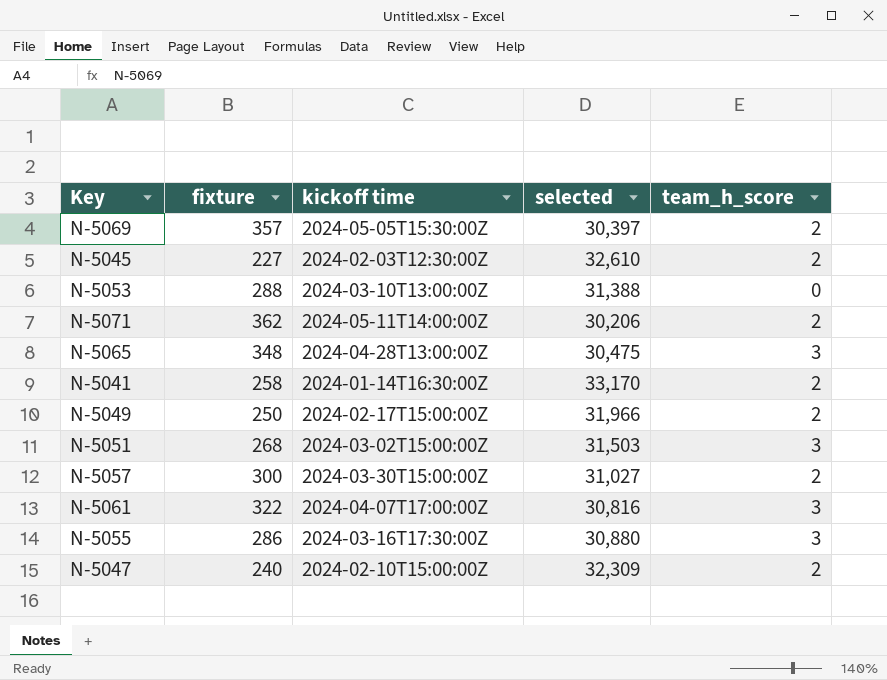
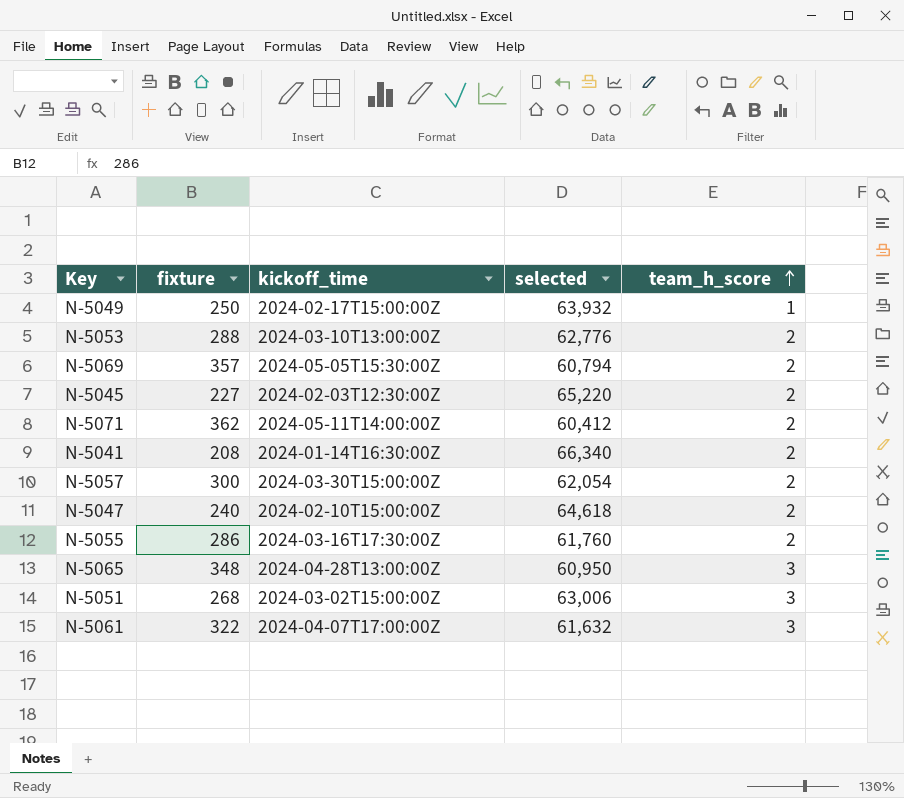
row order: none -> team_h_score ascending
column name: kickoff time -> kickoff_time
N-5049 | selected: 31,966 -> 63,932
N-5049 | team_h_score: 2 -> 1
N-5053 | selected: 31,388 -> 62,776
N-5053 | team_h_score: 0 -> 2
N-5069 | selected: 30,397 -> 60,794
N-5045 | selected: 32,610 -> 65,220
N-5071 | selected: 30,206 -> 60,412
N-5041 | fixture: 258 -> 208
N-5041 | selected: 33,170 -> 66,340
N-5057 | selected: 31,027 -> 62,054
N-5047 | selected: 32,309 -> 64,618
N-5055 | selected: 30,880 -> 61,760
N-5055 | team_h_score: 3 -> 2
N-5065 | selected: 30,475 -> 60,950
N-5051 | selected: 31,503 -> 63,006
N-5061 | selected: 30,816 -> 61,632

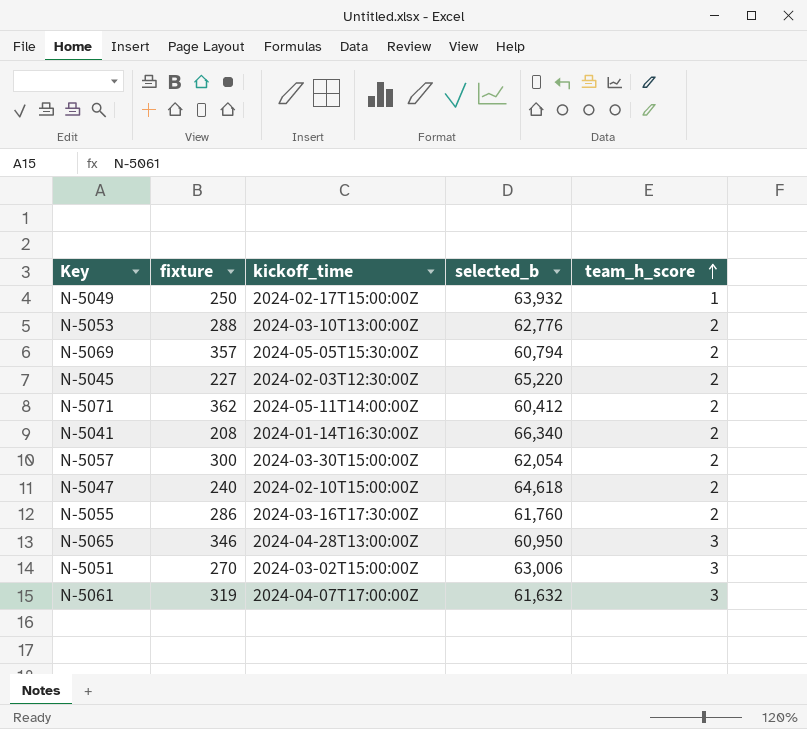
column name: selected -> selected_b
N-5065 | fixture: 348 -> 346
N-5051 | fixture: 268 -> 270
N-5061 | fixture: 322 -> 319

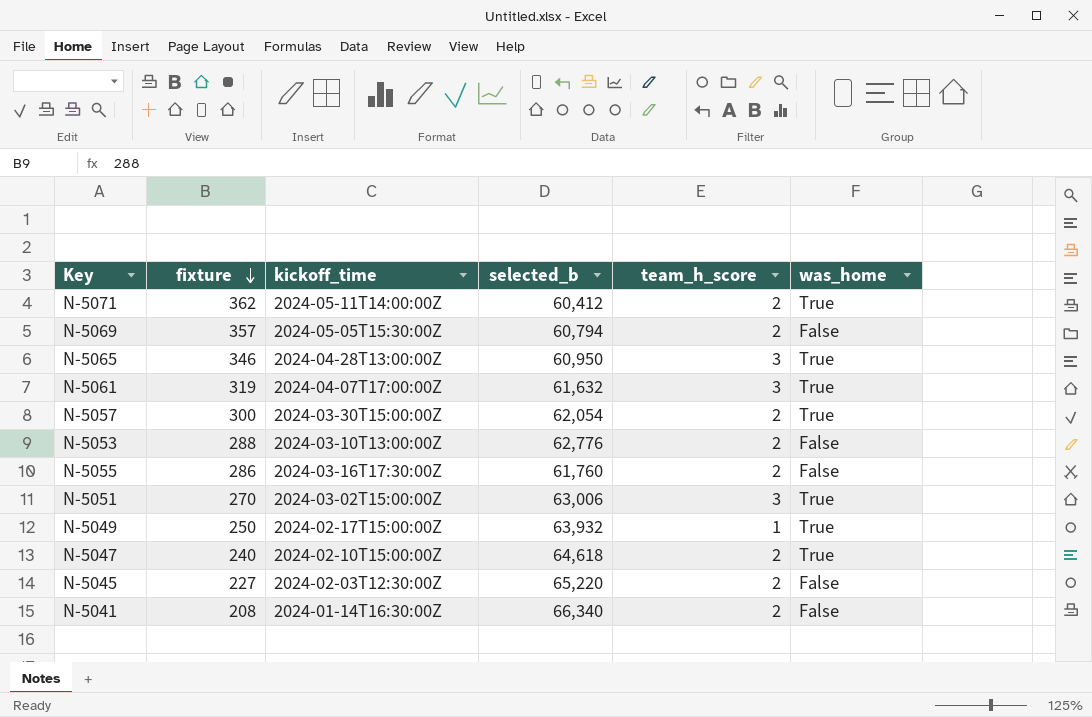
row order: team_h_score ascending -> fixture descending
column was_home | position: none -> 6

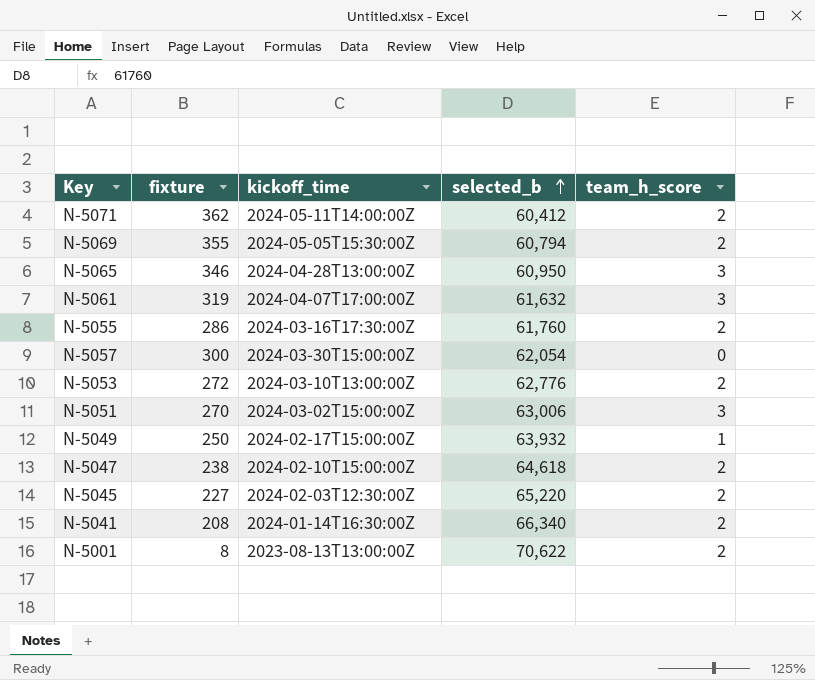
row order: fixture descending -> selected_b ascending
column was_home | position: 6 -> none
N-5069 | fixture: 357 -> 355
N-5057 | team_h_score: 2 -> 0
N-5053 | fixture: 288 -> 272
N-5047 | fixture: 240 -> 238
row N-5001: none -> 8 | 2023-08-13T13:00:00Z | 70,622 | 2

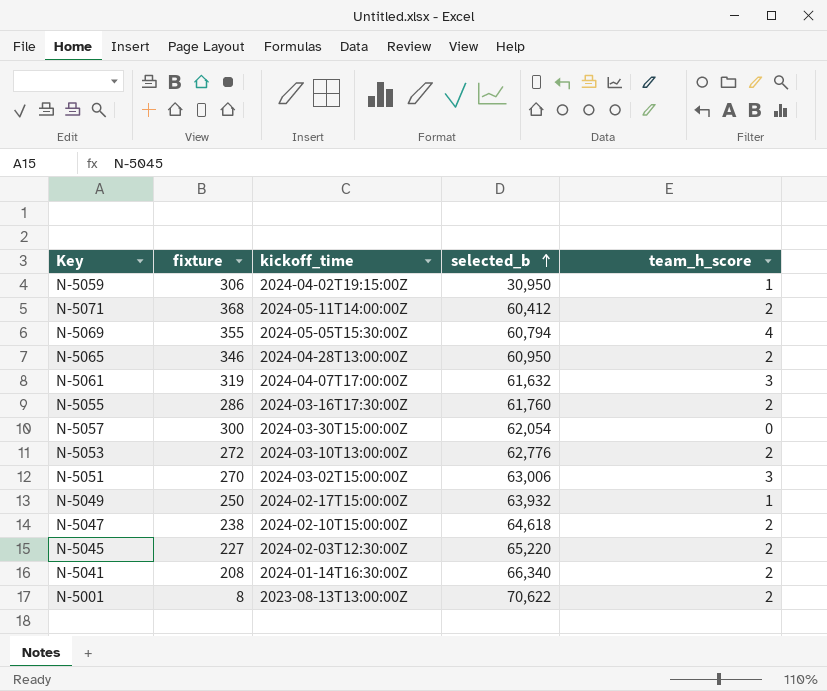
row N-5059: none -> 306 | 2024-04-02T19:15:00Z | 30,950 | 1
N-5071 | fixture: 362 -> 368
N-5069 | team_h_score: 2 -> 4
N-5065 | team_h_score: 3 -> 2

